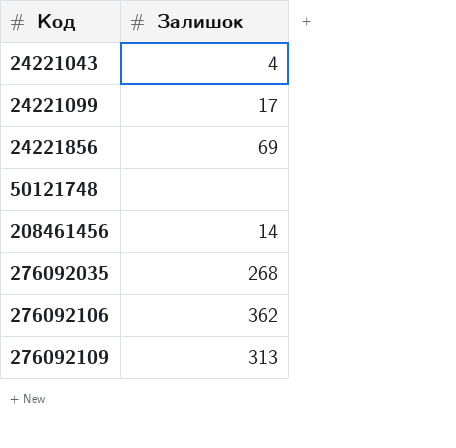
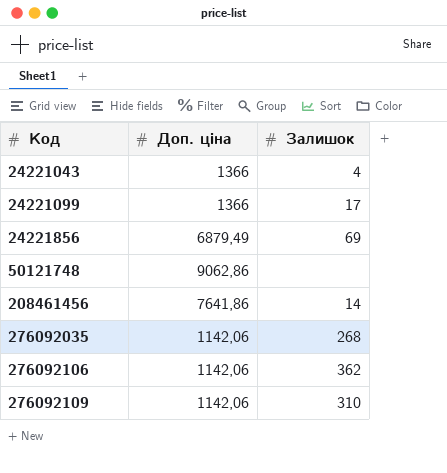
column Доп. ціна | position: none -> 2
276092109 | Залишок: 313 -> 310

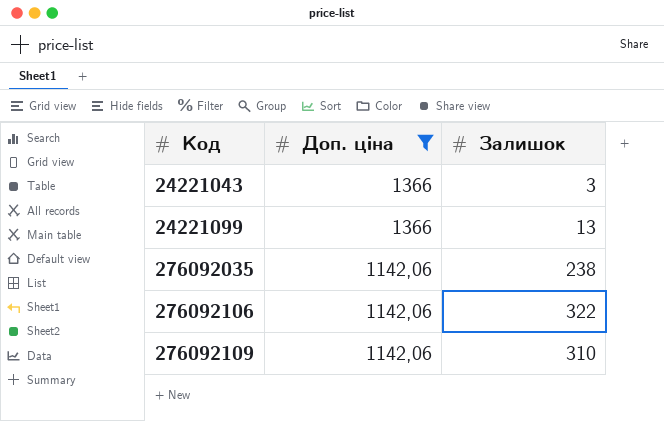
filter: none -> Доп. ціна <= 1366
24221043 | Залишок: 4 -> 3
24221099 | Залишок: 17 -> 13
276092035 | Залишок: 268 -> 238
276092106 | Залишок: 362 -> 322

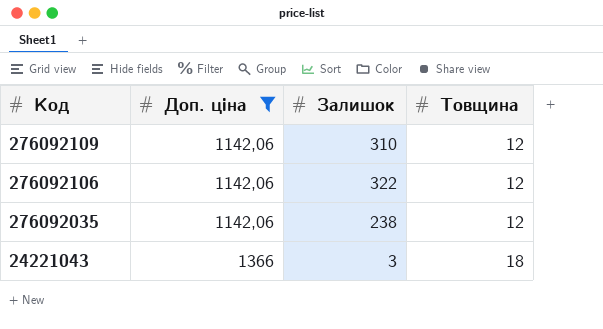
row order: Код ascending -> Код descending
column Товщина | position: none -> 4
row 24221099: 1366 | 13 -> none

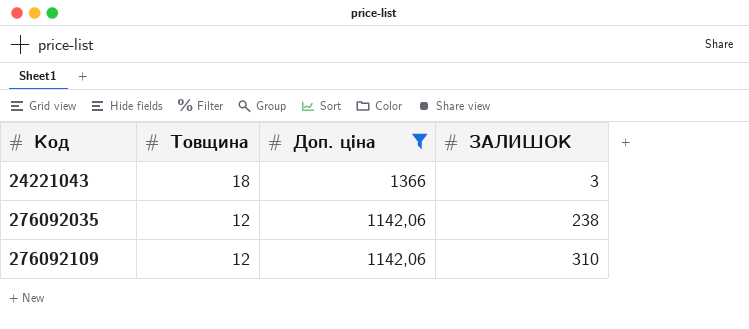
row order: Код descending -> Код ascending
column Товщина | position: 4 -> 2
column name: Залишок -> ЗАЛИШОК
row 276092106: 1142,06 | 322 | 12 -> none

